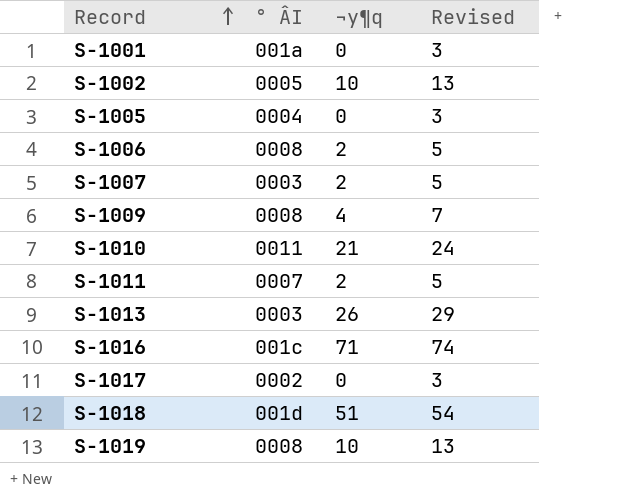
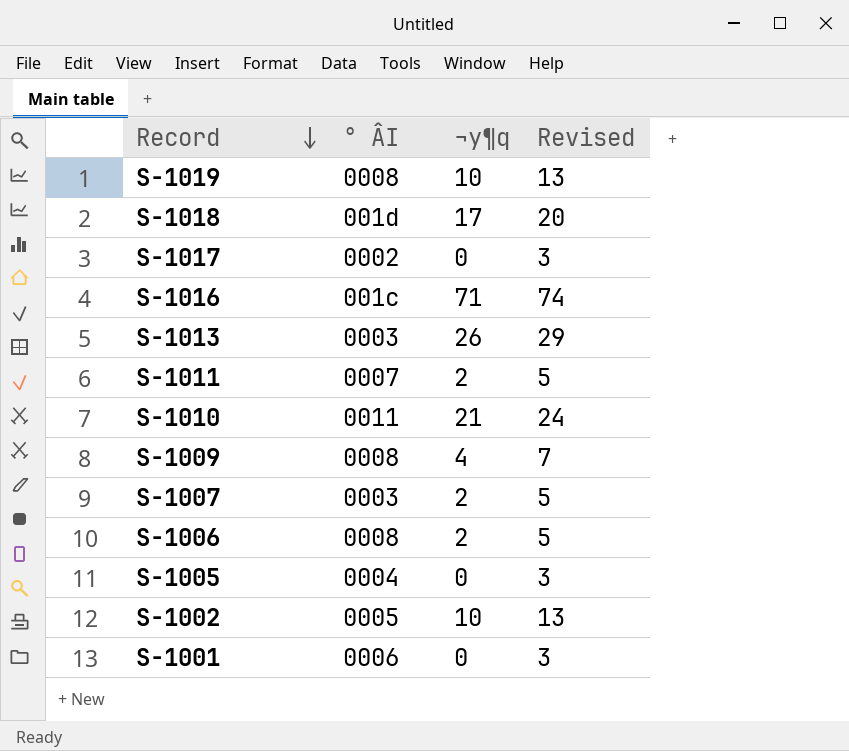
row order: Record ascending -> Record descending
S-1018 | ¬y¶q: 51 -> 17
S-1018 | Revised: 54 -> 20
S-1001 | ° ÂI: 001a -> 0006

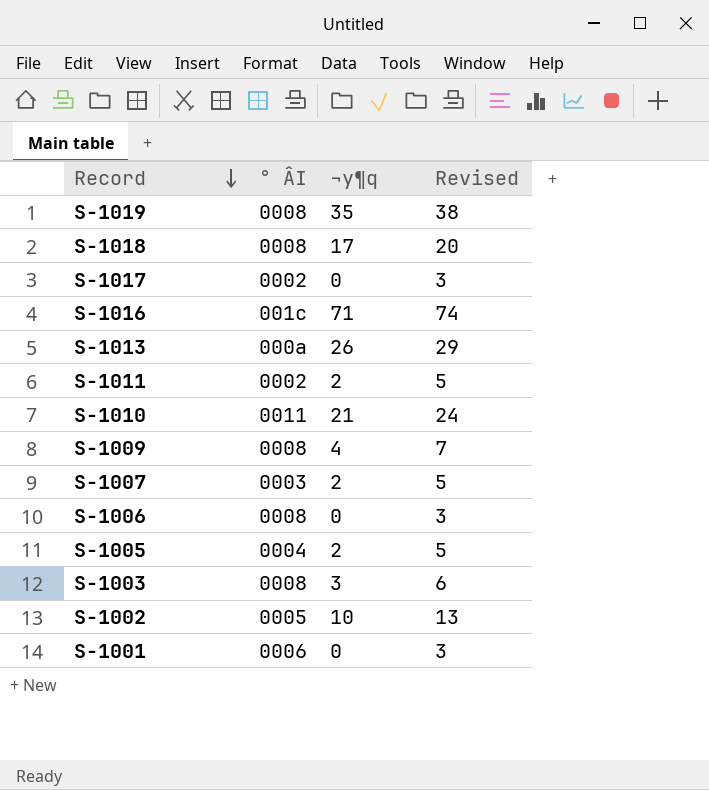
S-1019 | ¬y¶q: 10 -> 35
S-1019 | Revised: 13 -> 38
S-1018 | ° ÂI: 001d -> 0008
S-1013 | ° ÂI: 0003 -> 000a
S-1011 | ° ÂI: 0007 -> 0002
S-1006 | ¬y¶q: 2 -> 0
S-1006 | Revised: 5 -> 3
S-1005 | ¬y¶q: 0 -> 2
S-1005 | Revised: 3 -> 5
row S-1003: none -> 0008 | 3 | 6

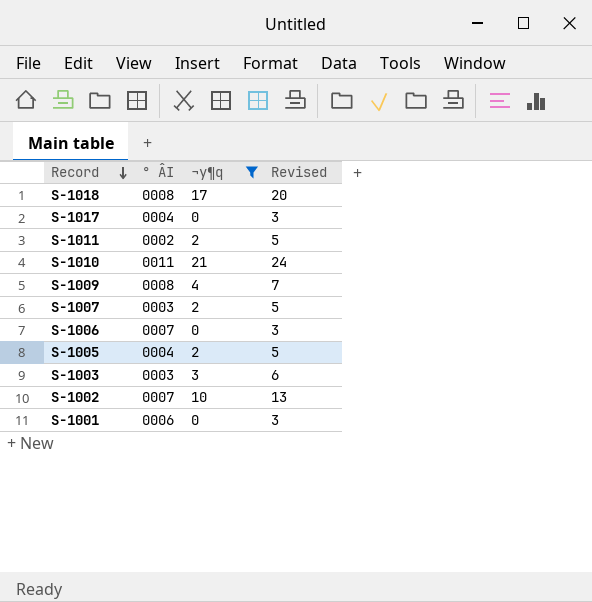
filter: none -> ¬y¶q <= 21
S-1017 | ° ÂI: 0002 -> 0004
S-1006 | ° ÂI: 0008 -> 0007
S-1003 | ° ÂI: 0008 -> 0003
S-1002 | ° ÂI: 0005 -> 0007

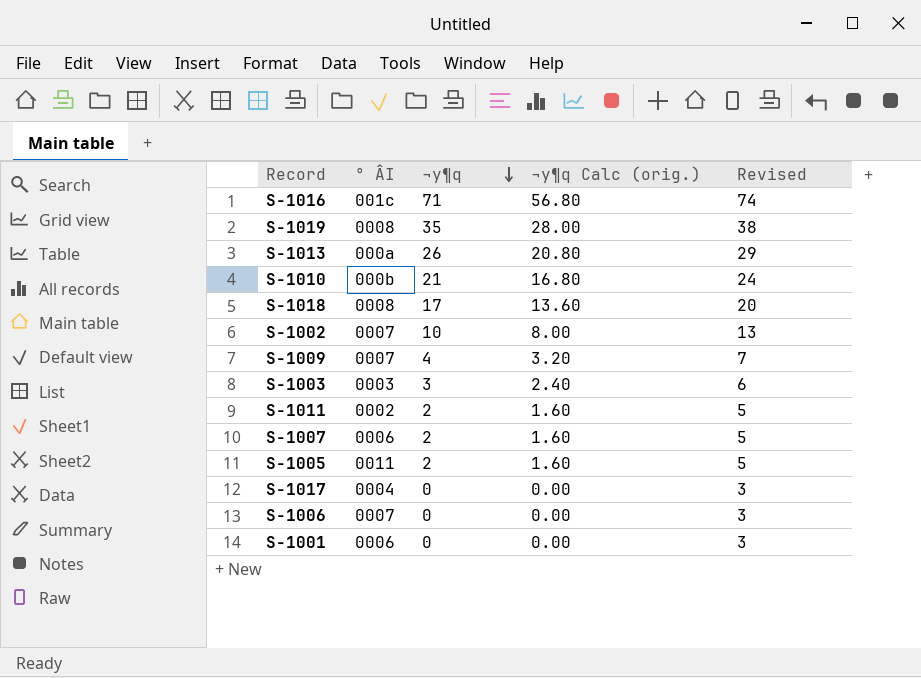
filter: ¬y¶q <= 21 -> none
row order: Record descending -> ¬y¶q descending
column ¬y¶q Calc (orig.) | formula: none -> [¬y¶q] * 0.8
S-1010 | ° ÂI: 0011 -> 000b
S-1009 | ° ÂI: 0008 -> 0007
S-1007 | ° ÂI: 0003 -> 0006
S-1005 | ° ÂI: 0004 -> 0011

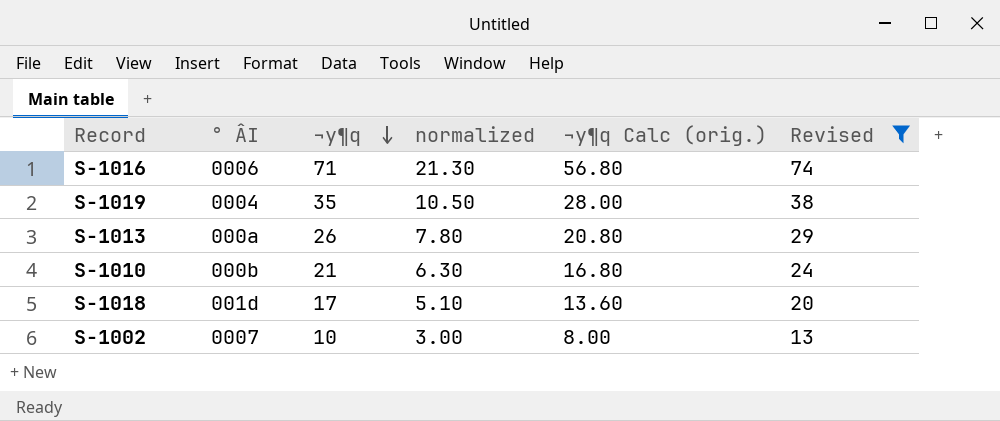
filter: none -> Revised >= 13
column normalized | formula: none -> [¬y¶q] * 0.3
S-1016 | ° ÂI: 001c -> 0006
S-1019 | ° ÂI: 0008 -> 0004
S-1018 | ° ÂI: 0008 -> 001d

